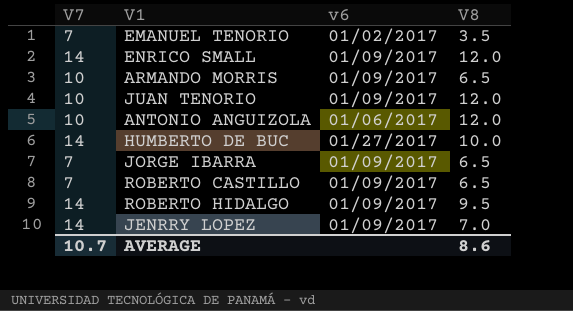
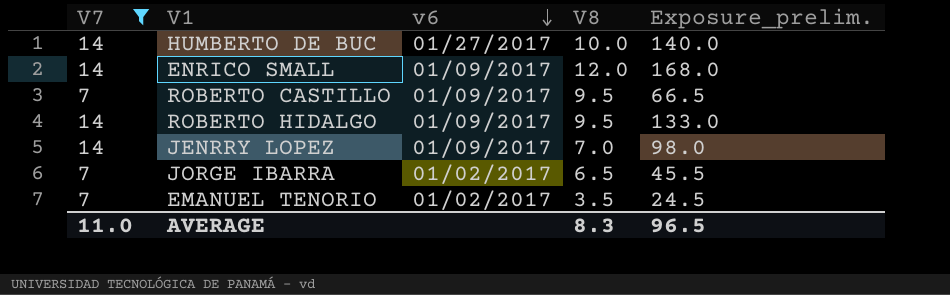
filter: none -> V7 != 10
row order: none -> v6 descending
column Exposure_prelim. | formula: none -> [V7] * [V8]
ROBERTO CASTILLO | V8: 6.5 -> 9.5
JORGE IBARRA | v6: 01/09/2017 -> 01/02/2017
AVERAGE | V7: 10.7 -> 11.0
AVERAGE | V8: 8.6 -> 8.3

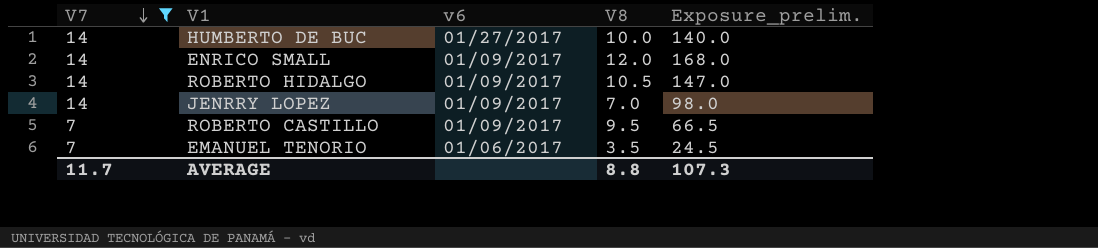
row order: v6 descending -> V7 descending
row JORGE IBARRA: 7 | 01/02/2017 | 6.5 | 45.5 -> none
ROBERTO HIDALGO | V8: 9.5 -> 10.5
ROBERTO HIDALGO | Exposure_prelim.: 133.0 -> 147.0
EMANUEL TENORIO | v6: 01/02/2017 -> 01/06/2017
AVERAGE | V7: 11.0 -> 11.7
AVERAGE | V8: 8.3 -> 8.8
AVERAGE | Exposure_prelim.: 96.5 -> 107.3

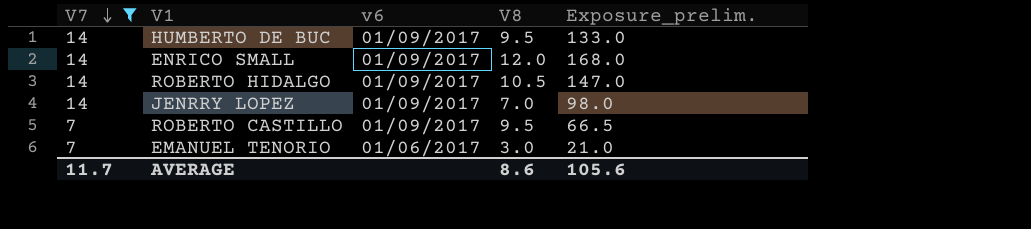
HUMBERTO DE BUC | v6: 01/27/2017 -> 01/09/2017
HUMBERTO DE BUC | V8: 10.0 -> 9.5
HUMBERTO DE BUC | Exposure_prelim.: 140.0 -> 133.0
EMANUEL TENORIO | V8: 3.5 -> 3.0
EMANUEL TENORIO | Exposure_prelim.: 24.5 -> 21.0
AVERAGE | V8: 8.8 -> 8.6
AVERAGE | Exposure_prelim.: 107.3 -> 105.6

